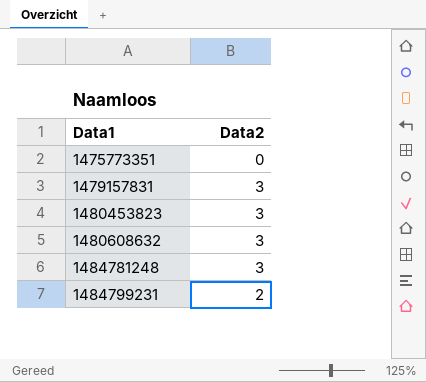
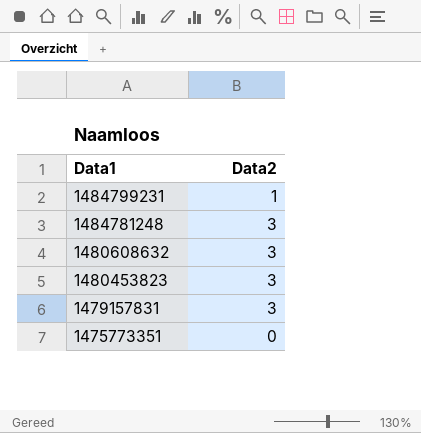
row order: Data1 ascending -> Data1 descending
1484799231 | Data2: 2 -> 1

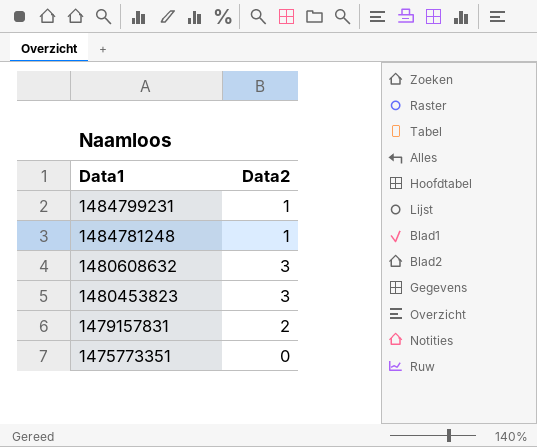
1484781248 | Data2: 3 -> 1
1479157831 | Data2: 3 -> 2

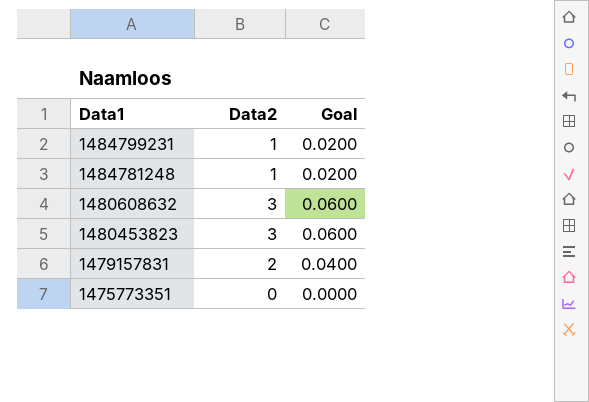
column Goal | formula: none -> [Data2] * 0.02

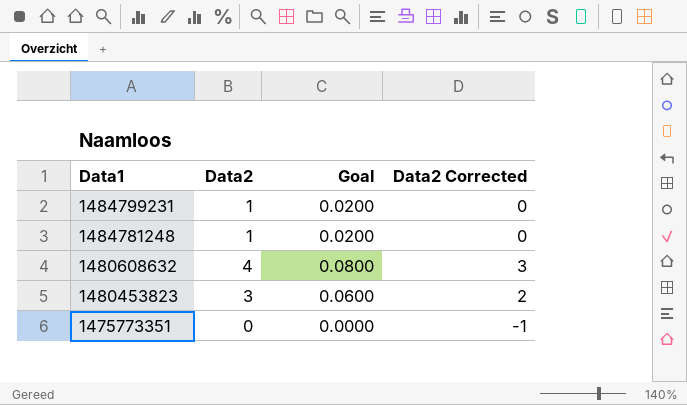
column Data2 Corrected | formula: none -> [Data2] - 1
row 1479157831: 2 | 0.0400 -> none
1480608632 | Data2: 3 -> 4
1480608632 | Goal: 0.0600 -> 0.0800

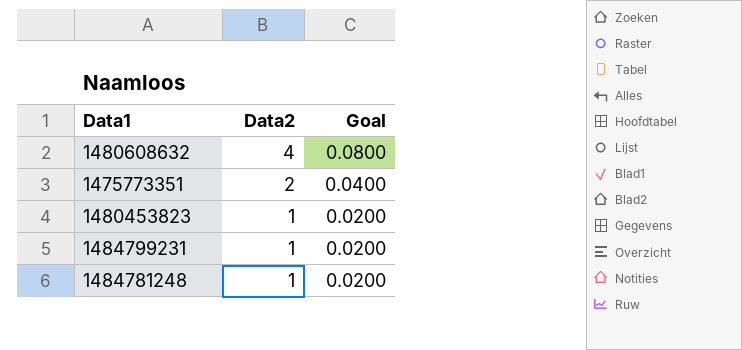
row order: Data1 descending -> Data2 descending
column Data2 Corrected | formula: [Data2] - 1 -> none
1475773351 | Data2: 0 -> 2
1475773351 | Goal: 0.0000 -> 0.0400
1480453823 | Data2: 3 -> 1
1480453823 | Goal: 0.0600 -> 0.0200

